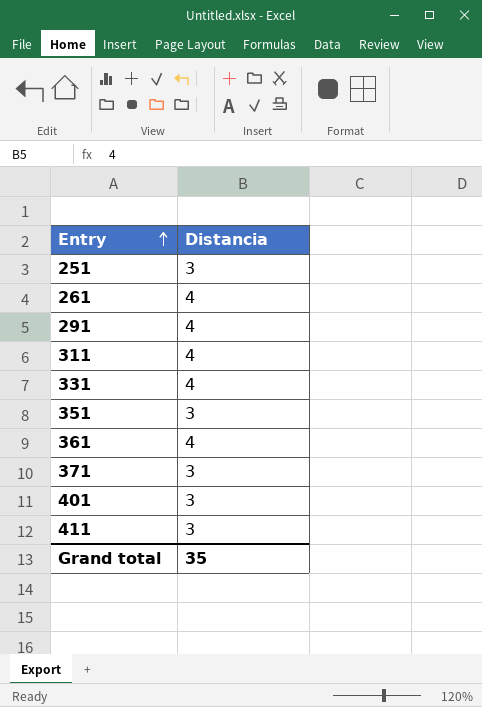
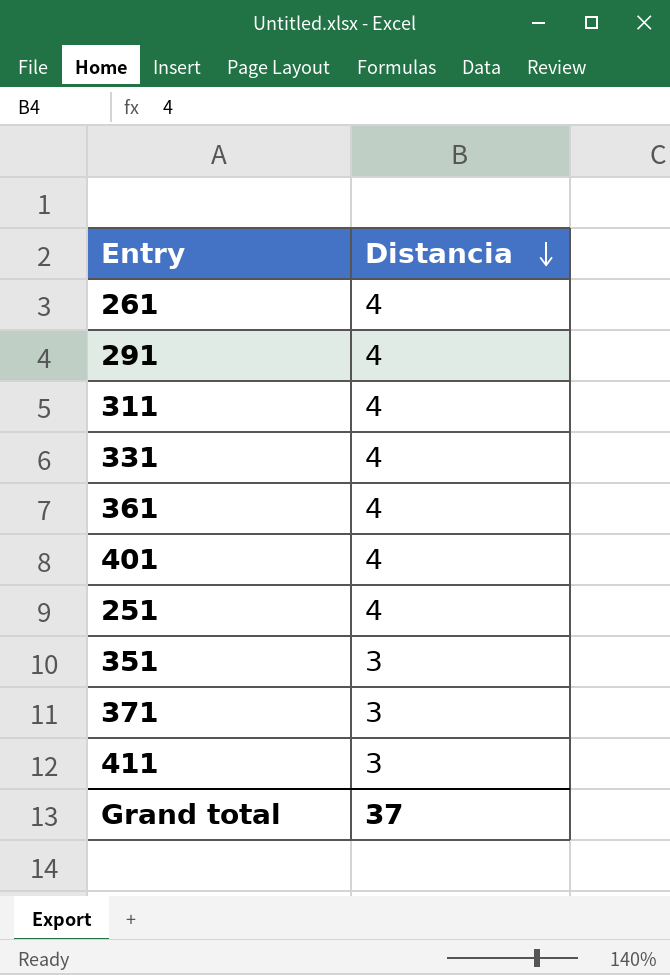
row order: Entry ascending -> Distancia descending
401 | Distancia: 3 -> 4
251 | Distancia: 3 -> 4
Grand total | Distancia: 35 -> 37

